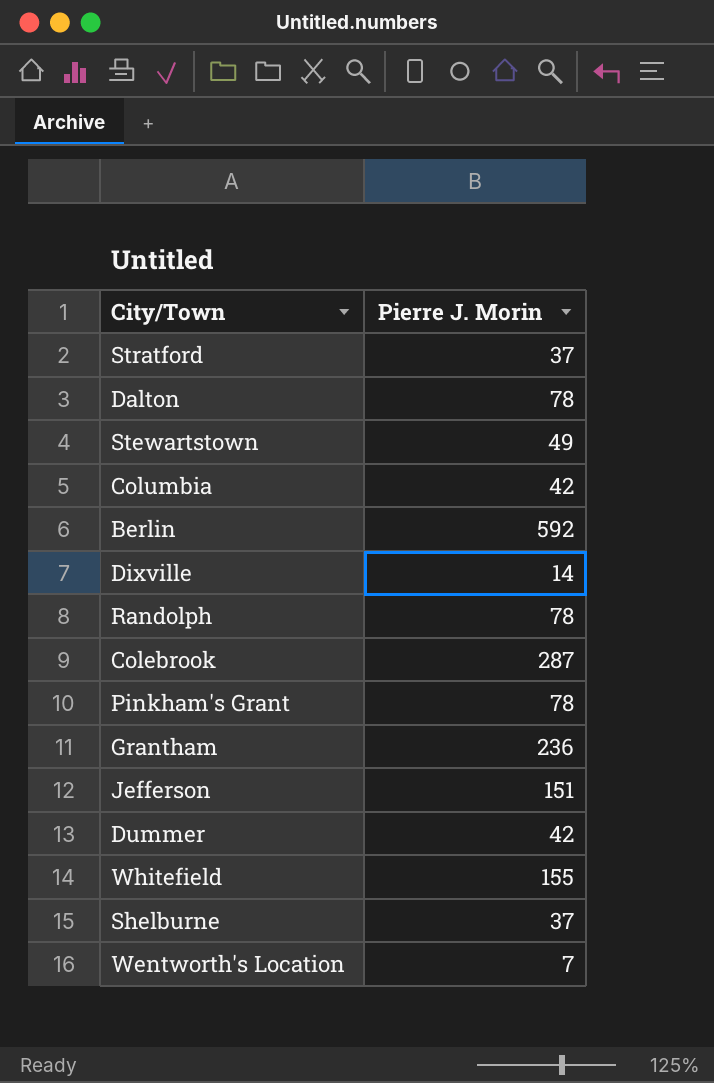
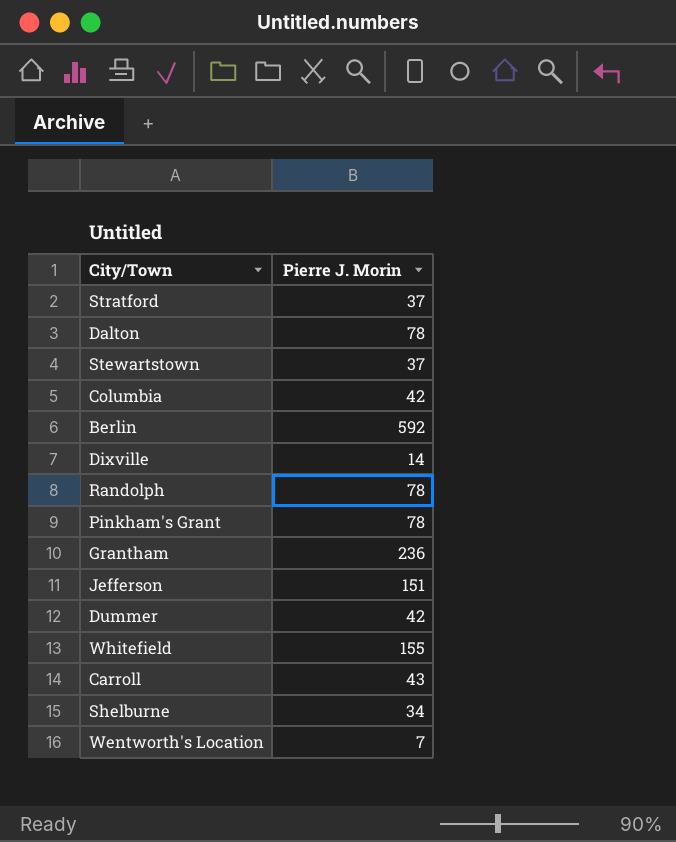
row Colebrook: 287 -> none
Stewartstown | Pierre J. Morin: 49 -> 37
row Carroll: none -> 43
Shelburne | Pierre J. Morin: 37 -> 34

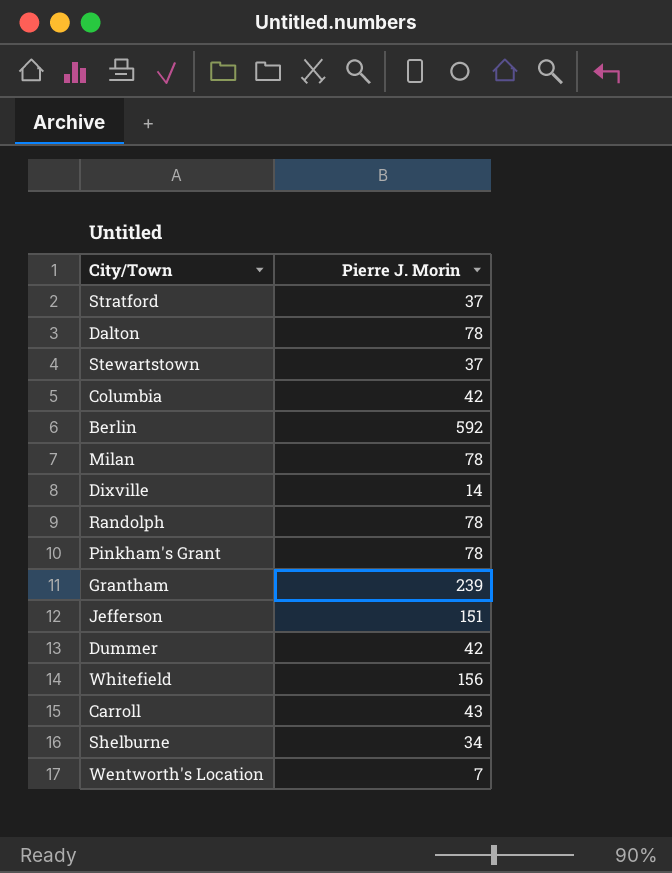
row Milan: none -> 78
Grantham | Pierre J. Morin: 236 -> 239
Whitefield | Pierre J. Morin: 155 -> 156

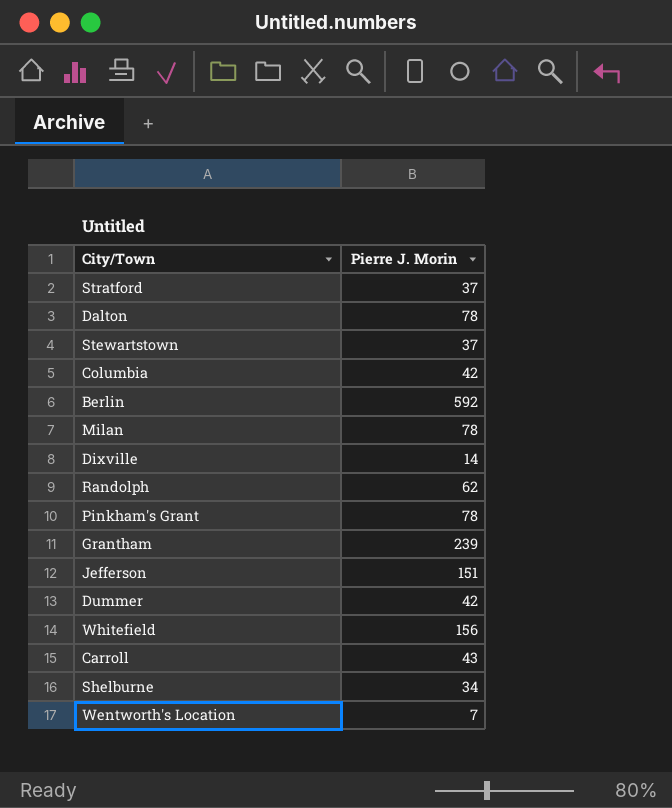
Randolph | Pierre J. Morin: 78 -> 62

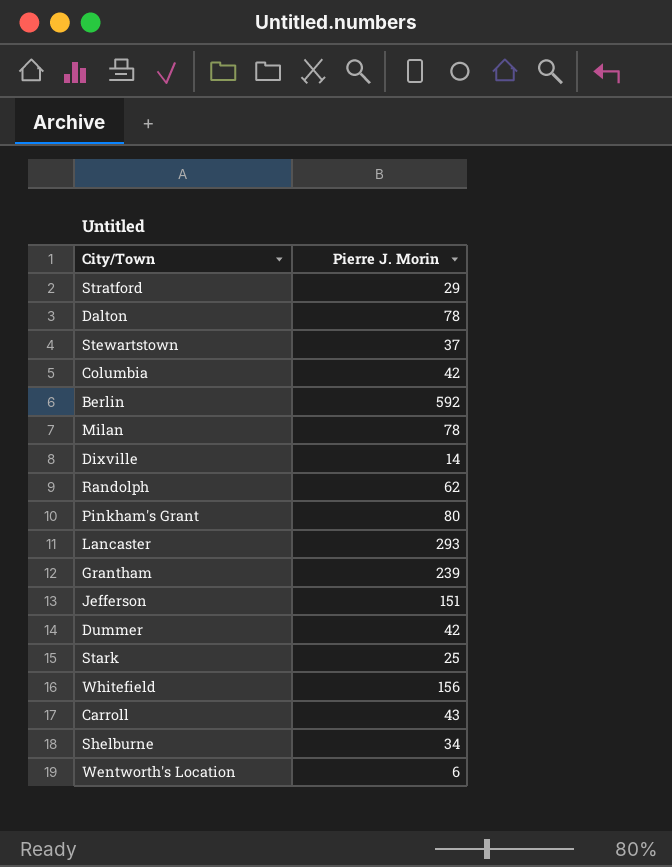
Stratford | Pierre J. Morin: 37 -> 29
Pinkham's Grant | Pierre J. Morin: 78 -> 80
row Lancaster: none -> 293
row Stark: none -> 25
Wentworth's Location | Pierre J. Morin: 7 -> 6

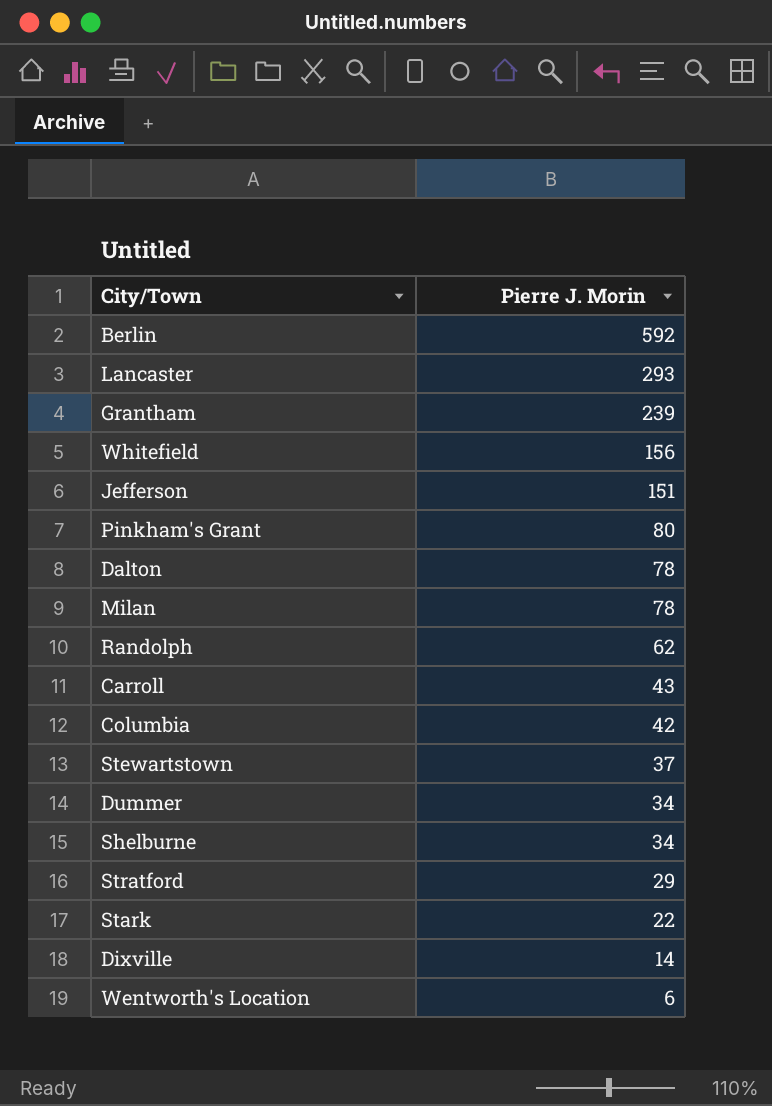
row order: none -> Pierre J. Morin descending
Dummer | Pierre J. Morin: 42 -> 34
Stark | Pierre J. Morin: 25 -> 22

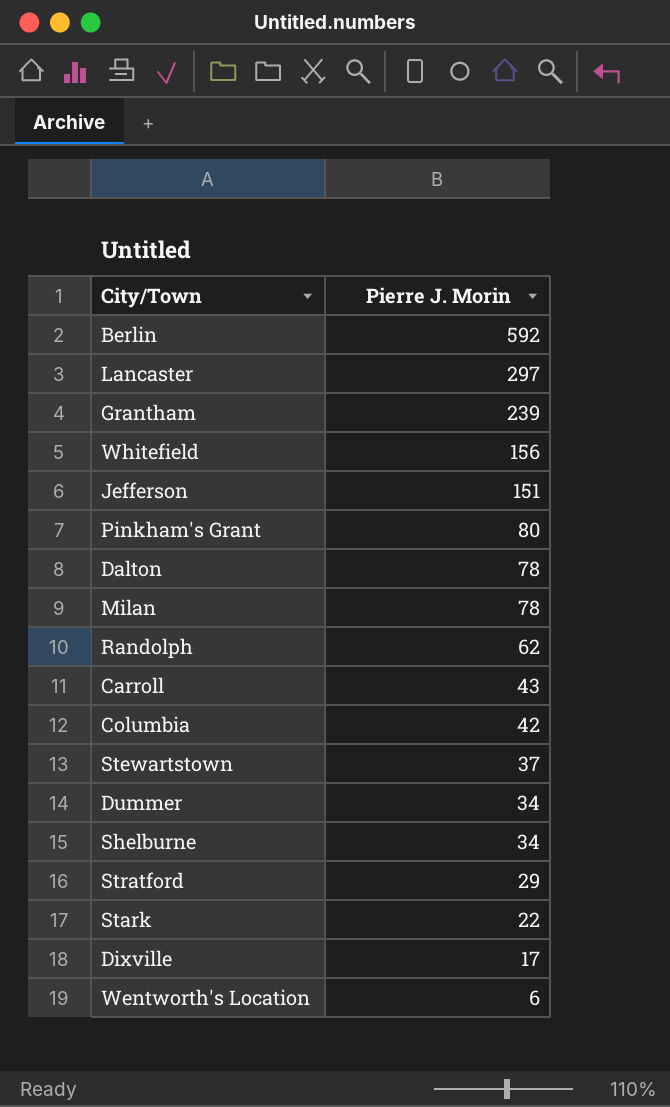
Lancaster | Pierre J. Morin: 293 -> 297
Dixville | Pierre J. Morin: 14 -> 17

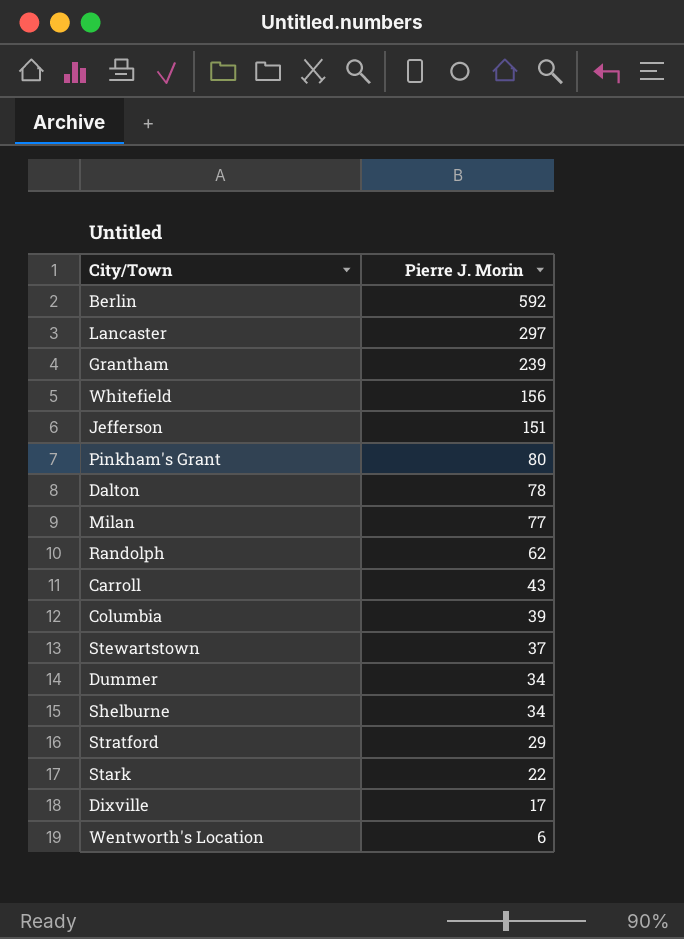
Milan | Pierre J. Morin: 78 -> 77
Columbia | Pierre J. Morin: 42 -> 39

